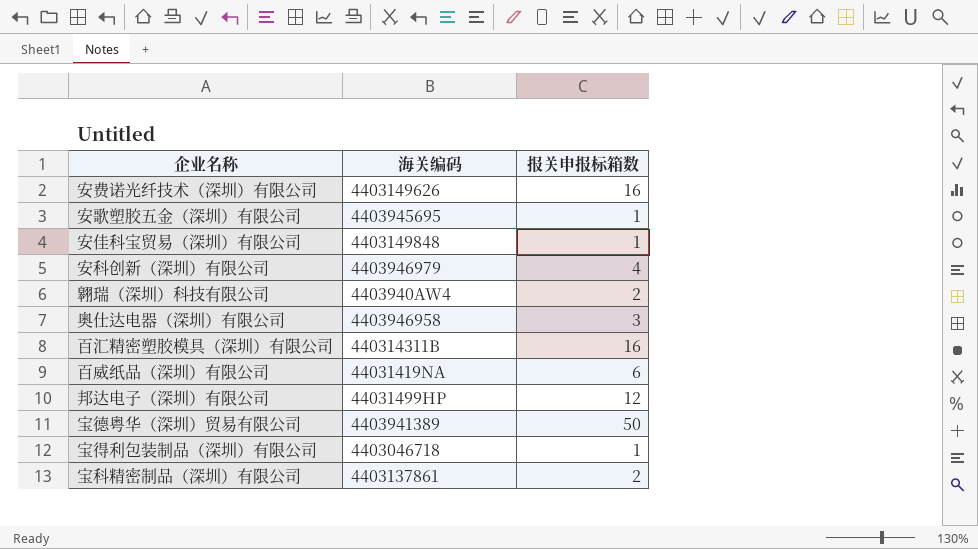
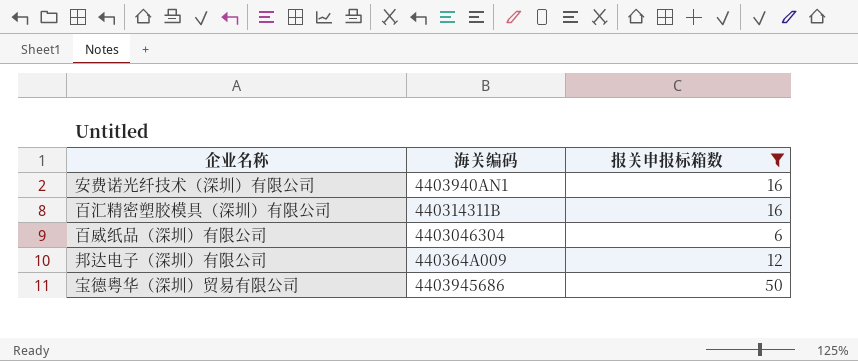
filter: none -> 报关申报标箱数 >= 6
安费诺光纤技术（深圳）有限公司 | 海关编码: 4403149626 -> 4403940AN1
百威纸品（深圳）有限公司 | 海关编码: 44031419NA -> 4403046304
邦达电子（深圳）有限公司 | 海关编码: 44031499HP -> 440364A009
宝德粤华（深圳）贸易有限公司 | 海关编码: 4403941389 -> 4403945686

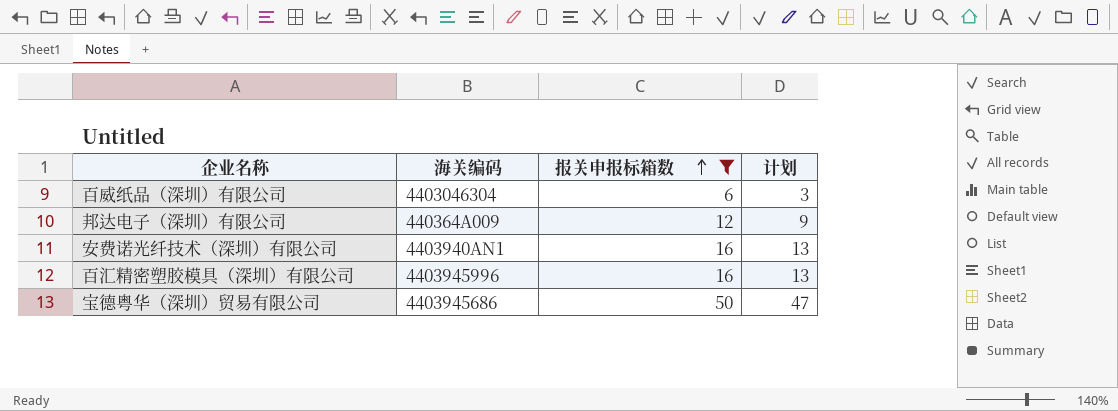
row order: none -> 报关申报标箱数 ascending
column 计划 | formula: none -> [报关申报标箱数] - 3
百汇精密塑胶模具（深圳）有限公司 | 海关编码: 440314311B -> 4403945996

